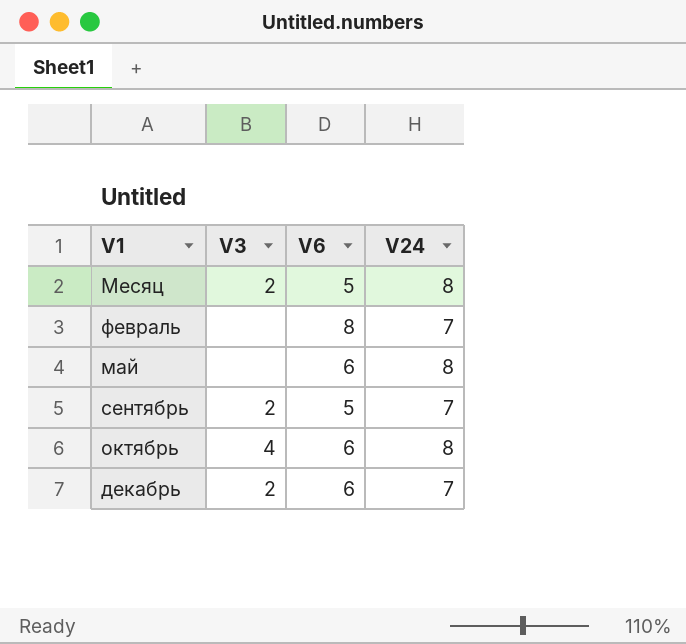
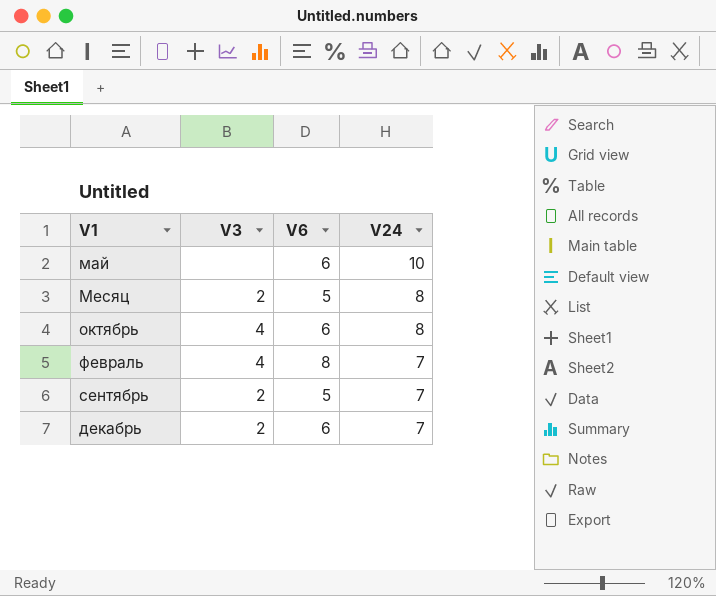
row order: none -> V24 descending
май | V24: 8 -> 10
февраль | V3: none -> 4

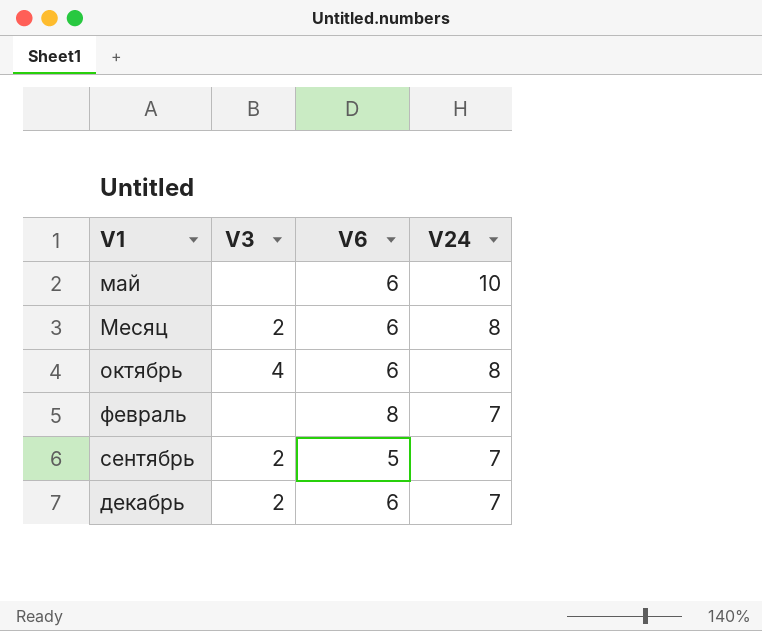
Месяц | V6: 5 -> 6
февраль | V3: 4 -> none

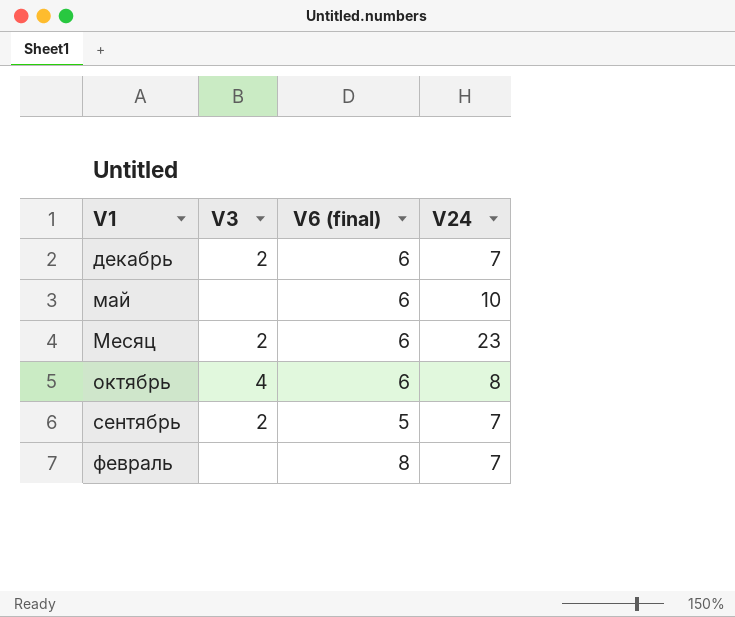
row order: V24 descending -> V1 ascending
column name: V6 -> V6 (final)
Месяц | V24: 8 -> 23

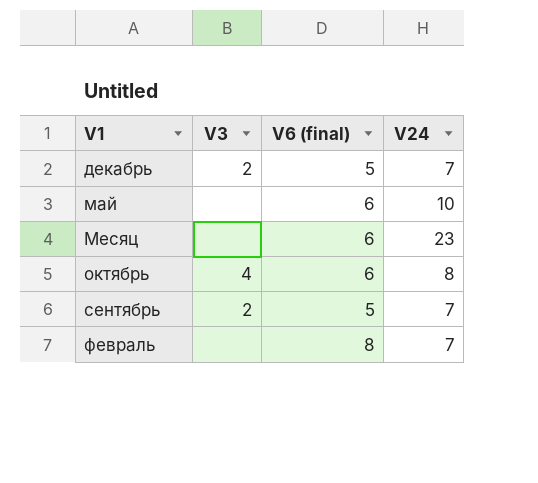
декабрь | V6 (final): 6 -> 5
Месяц | V3: 2 -> none

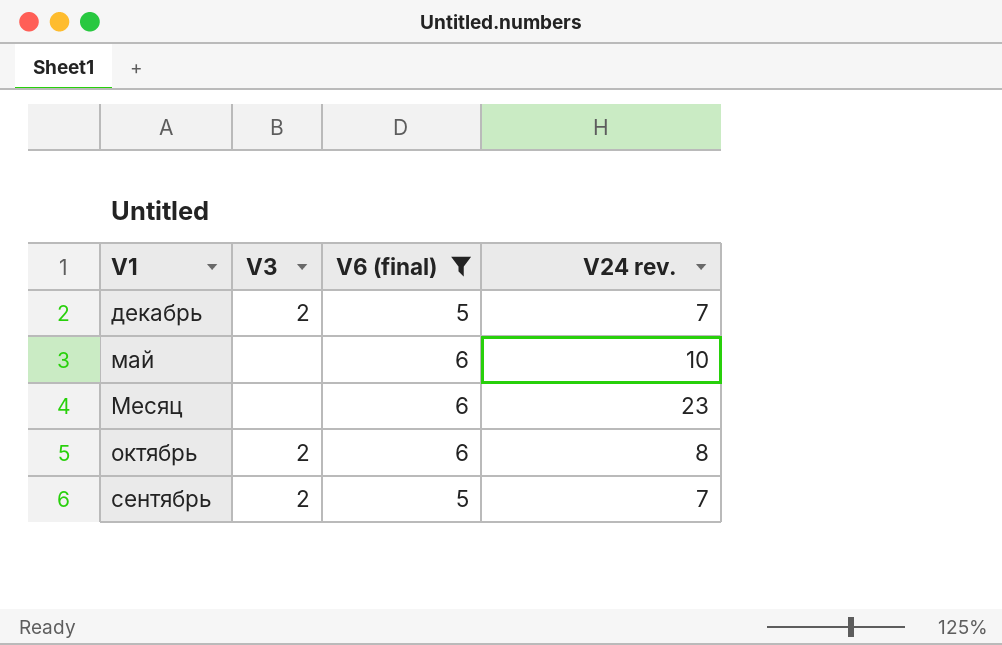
filter: none -> V6 (final) != 8
column name: V24 -> V24 rev.
октябрь | V3: 4 -> 2

